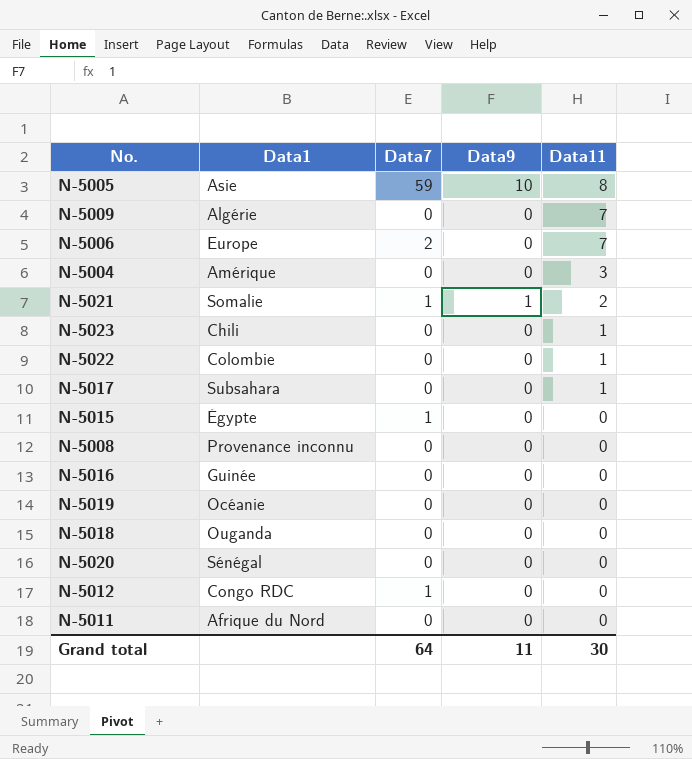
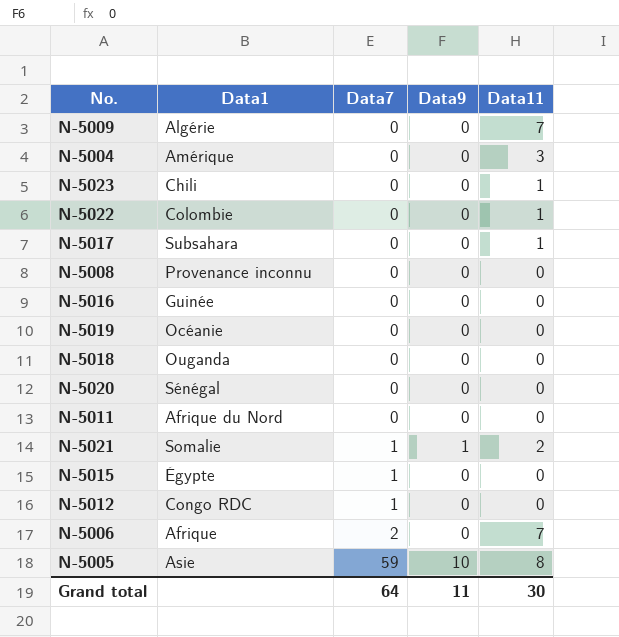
row order: Data11 descending -> Data7 ascending
N-5006 | Data1: Europe -> Afrique

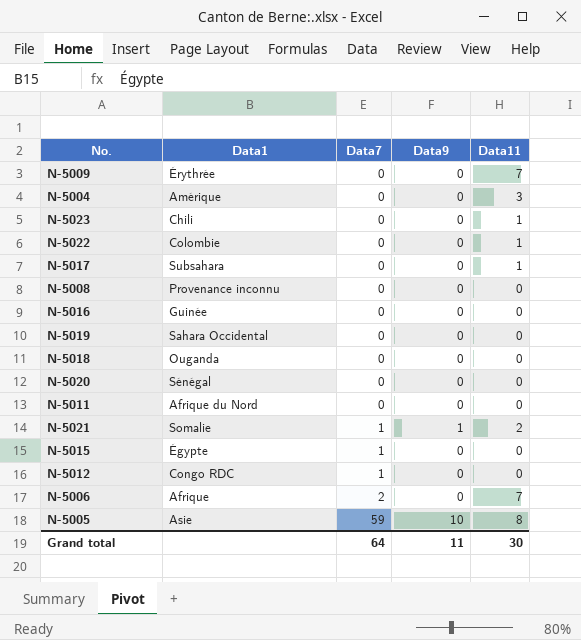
N-5009 | Data1: Algérie -> Érythrée
N-5019 | Data1: Océanie -> Sahara Occidental

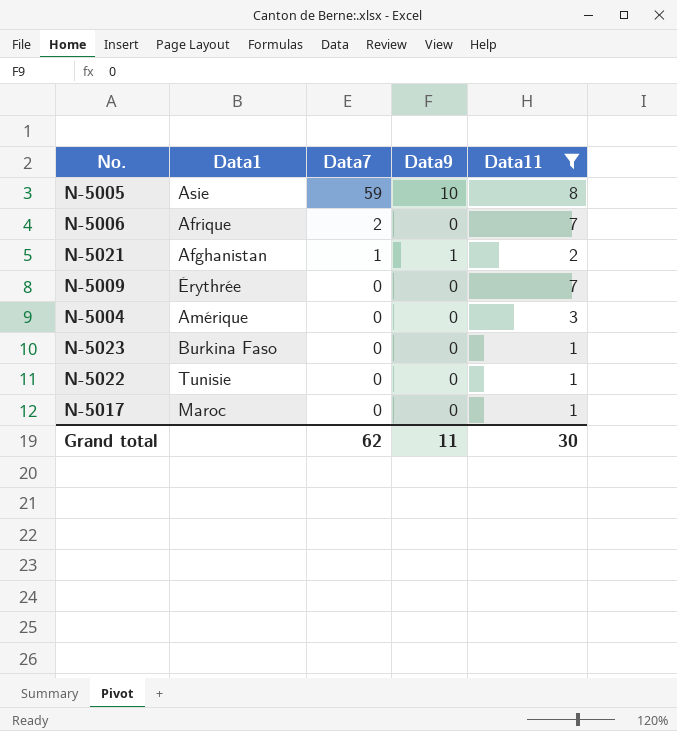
filter: none -> Data11 != 0
row order: Data7 ascending -> Data7 descending
N-5021 | Data1: Somalie -> Afghanistan
N-5023 | Data1: Chili -> Burkina Faso
N-5022 | Data1: Colombie -> Tunisie
N-5017 | Data1: Subsahara -> Maroc
Grand total | Data7: 64 -> 62

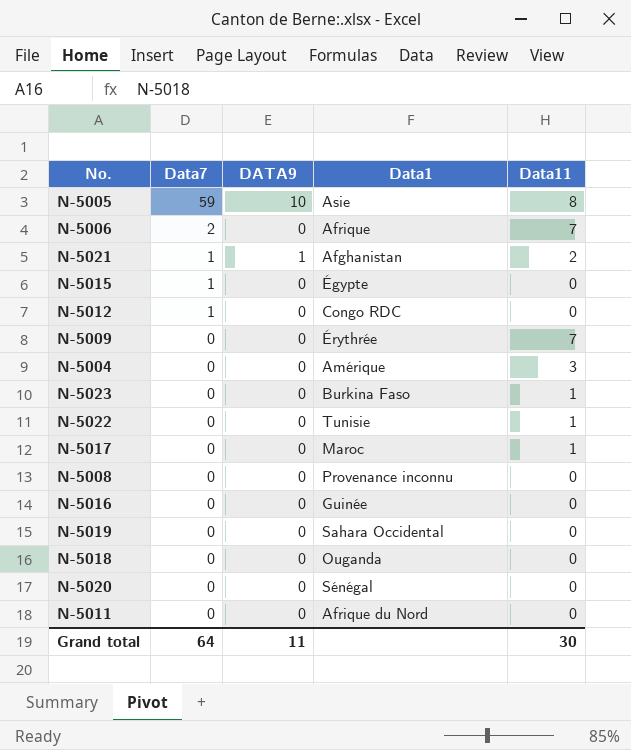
filter: Data11 != 0 -> none
column name: Data9 -> DATA9
column Data1 | position: 2 -> 4
Grand total | Data7: 62 -> 64

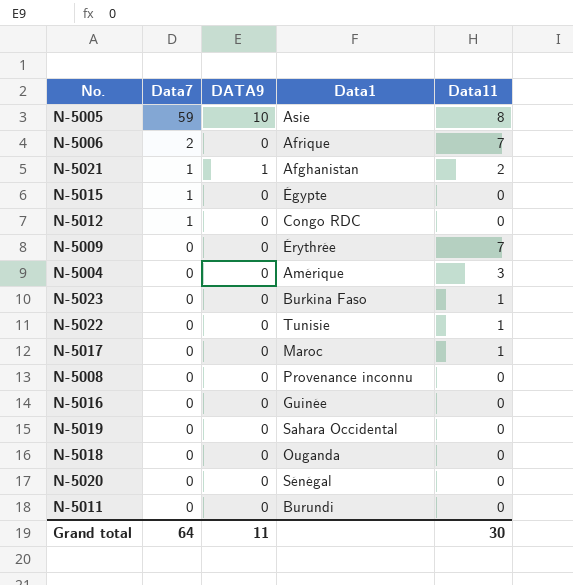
N-5011 | Data1: Afrique du Nord -> Burundi

